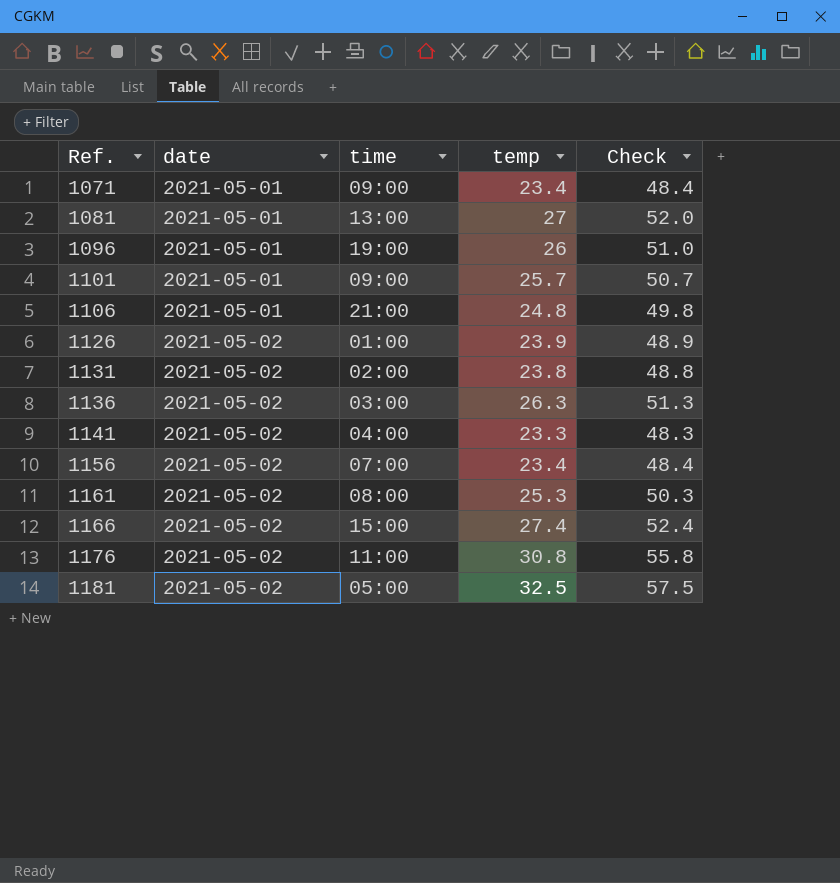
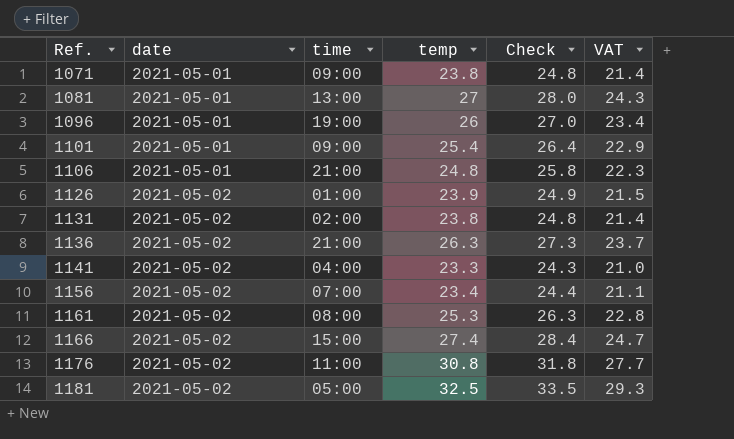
column Check | formula: [temp] + 25 -> [temp] + 1
column VAT | formula: none -> [temp] * 0.9
1071 | temp: 23.4 -> 23.8
1101 | temp: 25.7 -> 25.4
1136 | time: 03:00 -> 21:00

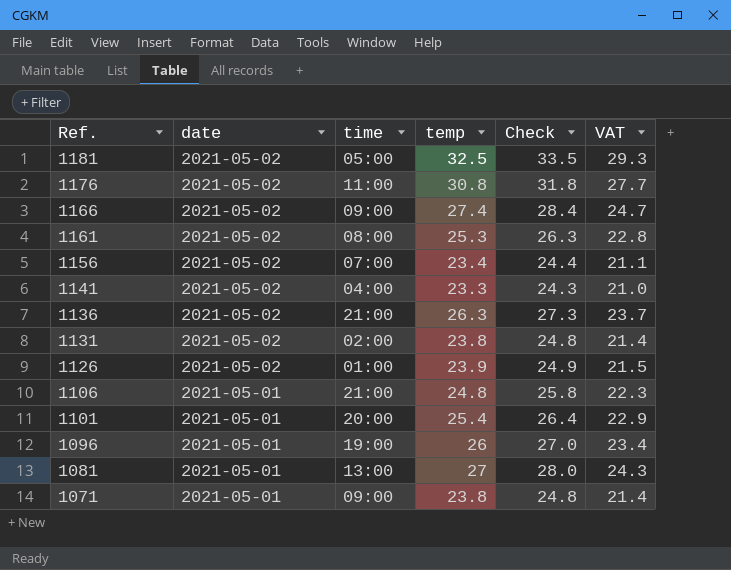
row order: Ref. ascending -> Ref. descending
1166 | time: 15:00 -> 09:00
1101 | time: 09:00 -> 20:00

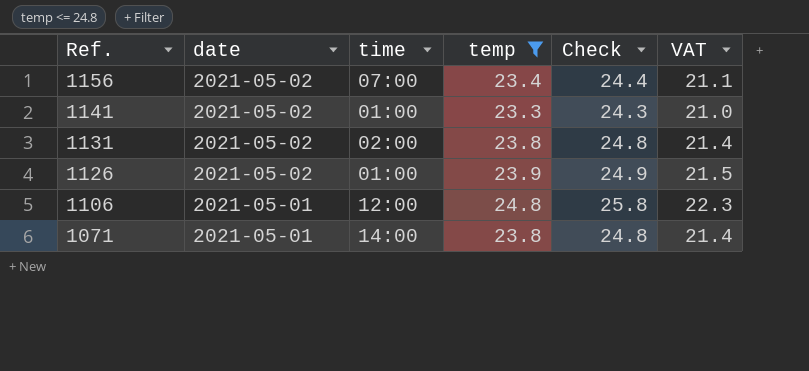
filter: none -> temp <= 24.8
1141 | time: 04:00 -> 01:00
1106 | time: 21:00 -> 12:00
1071 | time: 09:00 -> 14:00

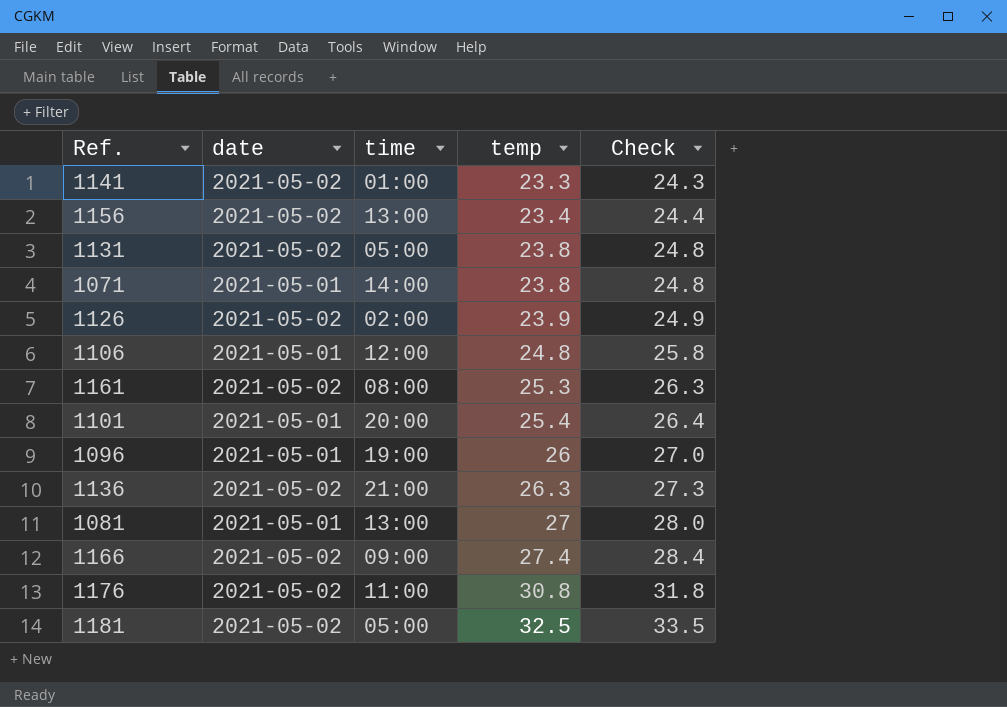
filter: temp <= 24.8 -> none
row order: Ref. descending -> temp ascending
column VAT | formula: [temp] * 0.9 -> none
1156 | time: 07:00 -> 13:00
1131 | time: 02:00 -> 05:00
1126 | time: 01:00 -> 02:00

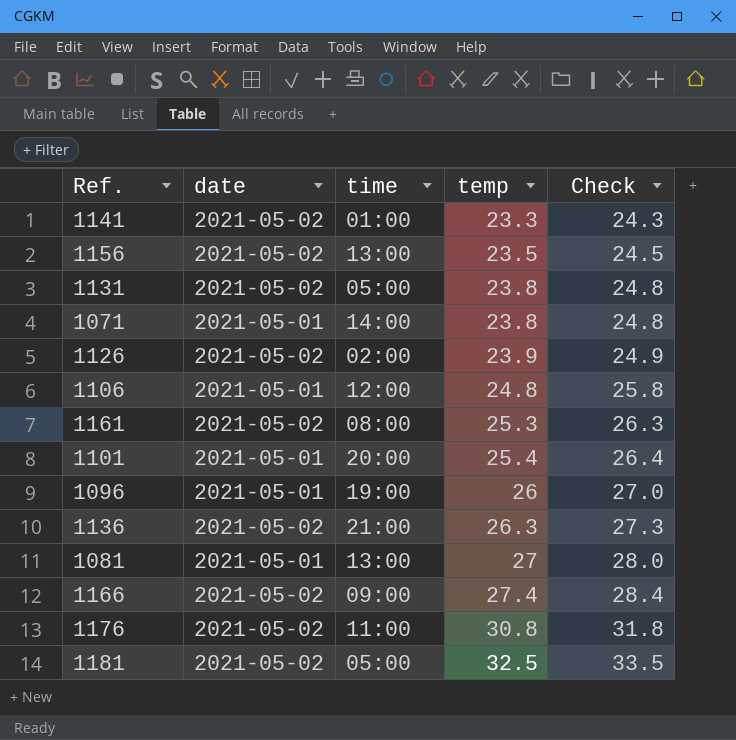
1156 | temp: 23.4 -> 23.5
1156 | Check: 24.4 -> 24.5

